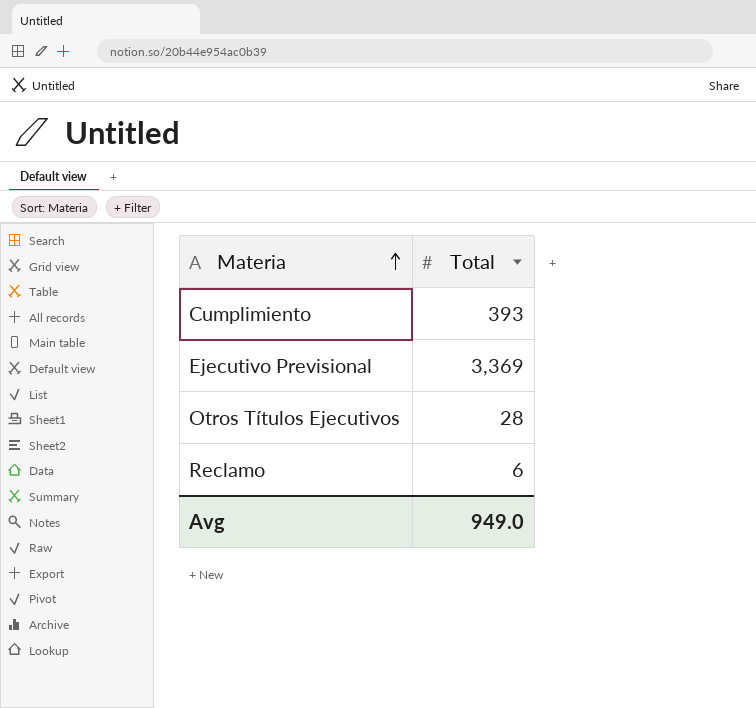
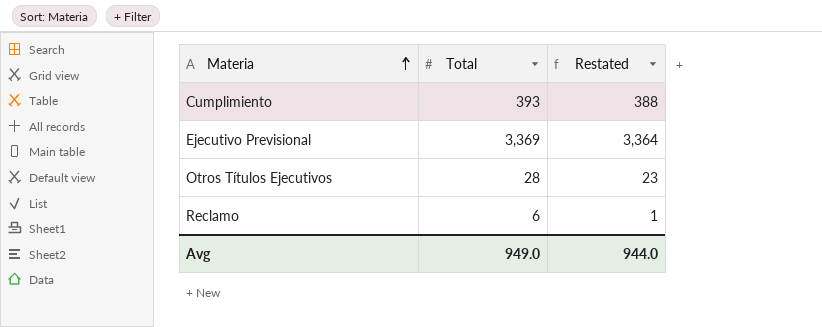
column Restated | formula: none -> [Total] - 5

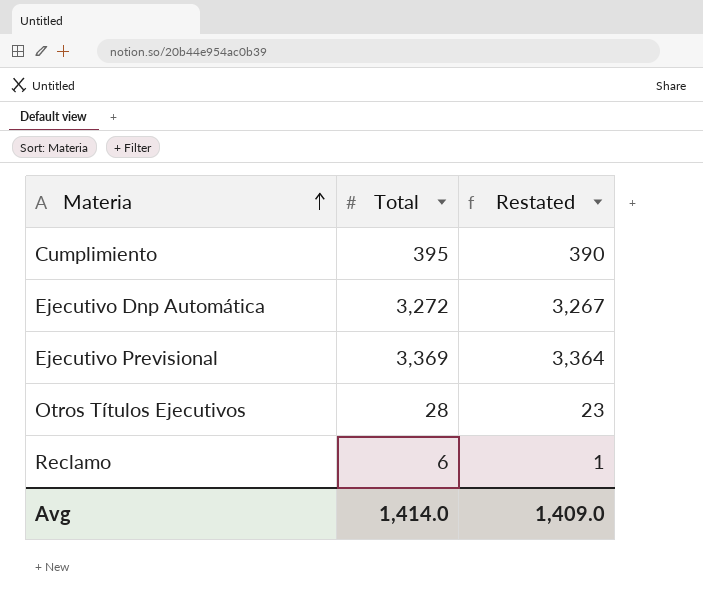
Cumplimiento | Total: 393 -> 395
Cumplimiento | Restated: 388 -> 390
row Ejecutivo Dnp Automática: none -> 3,272 | 3,267
Avg | Total: 949.0 -> 1,414.0
Avg | Restated: 944.0 -> 1,409.0

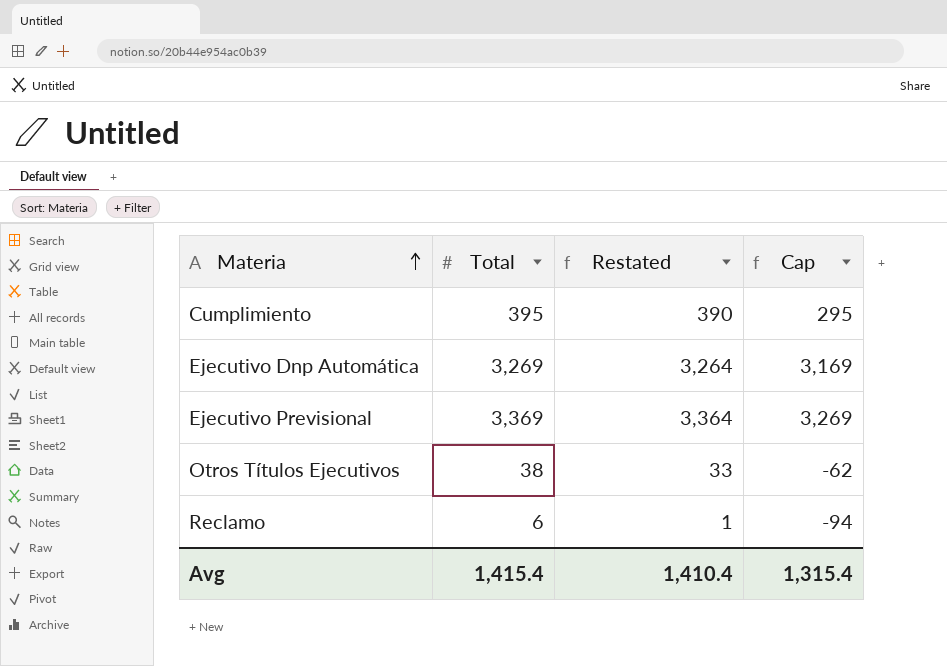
column Cap | formula: none -> [Total] - 100
Ejecutivo Dnp Automática | Total: 3,272 -> 3,269
Ejecutivo Dnp Automática | Restated: 3,267 -> 3,264
Otros Títulos Ejecutivos | Total: 28 -> 38
Otros Títulos Ejecutivos | Restated: 23 -> 33
Avg | Total: 1,414.0 -> 1,415.4
Avg | Restated: 1,409.0 -> 1,410.4

